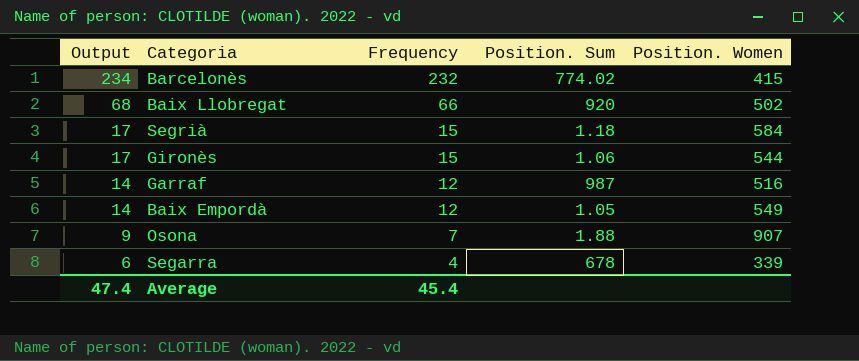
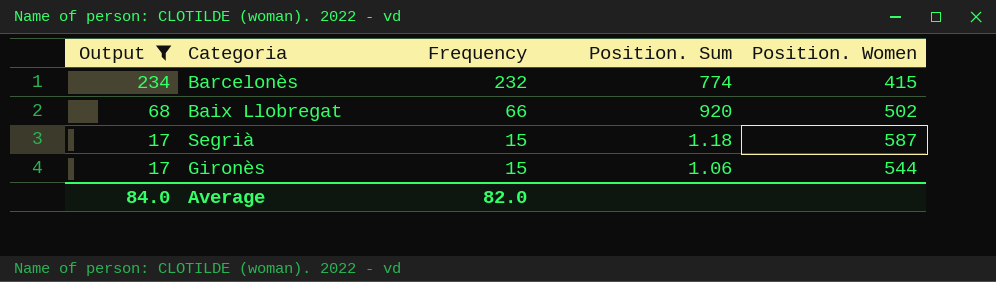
filter: none -> Output >= 17
Barcelonès | Position. Sum: 774.02 -> 774
Segrià | Position. Women: 584 -> 587
Average | Output: 47.4 -> 84.0
Average | Frequency: 45.4 -> 82.0

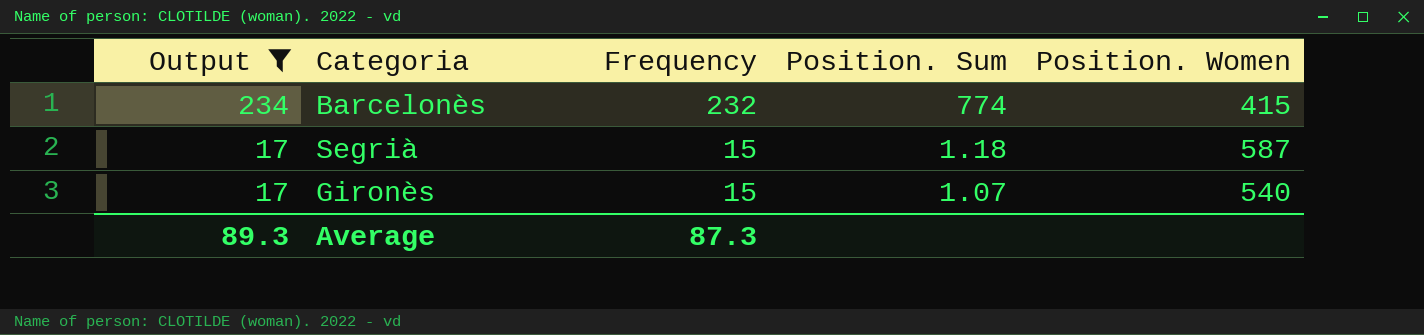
row Baix Llobregat: 68 | 66 | 920 | 502 -> none
Gironès | Position. Sum: 1.06 -> 1.07
Gironès | Position. Women: 544 -> 540
Average | Output: 84.0 -> 89.3
Average | Frequency: 82.0 -> 87.3

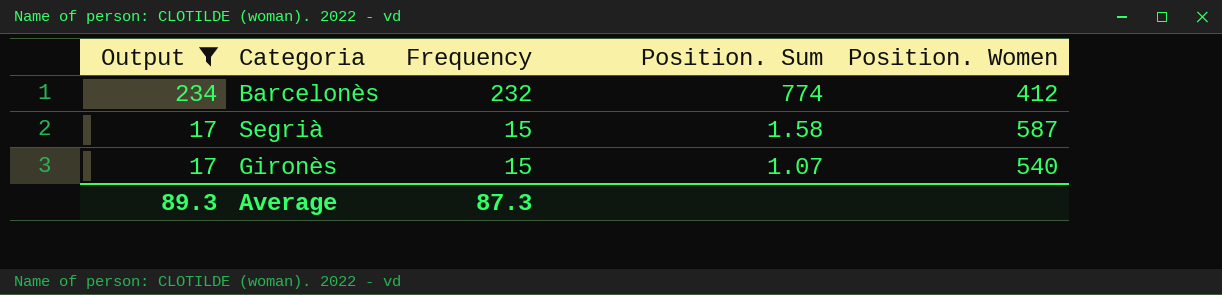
Barcelonès | Position. Women: 415 -> 412
Segrià | Position. Sum: 1.18 -> 1.58

